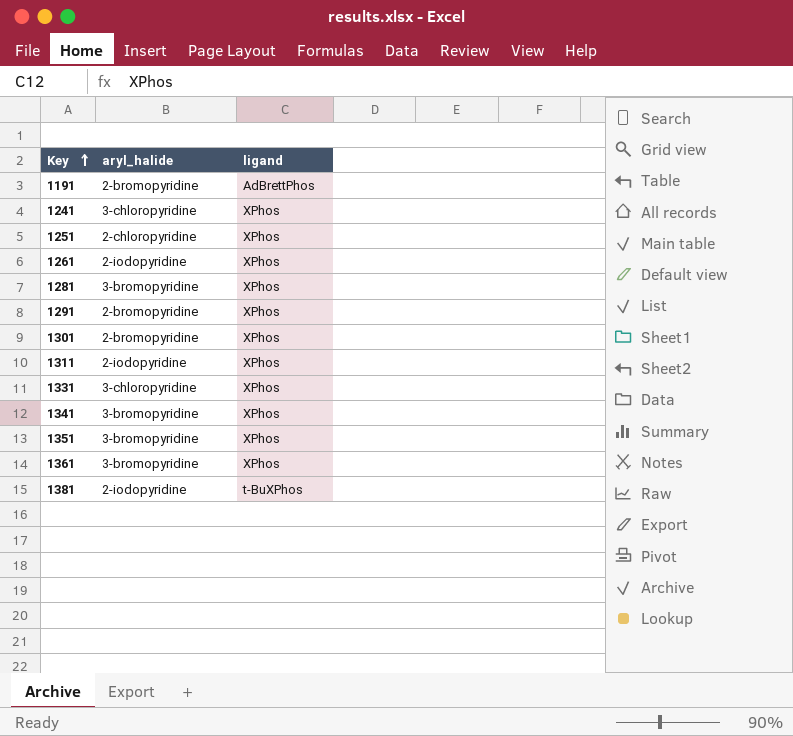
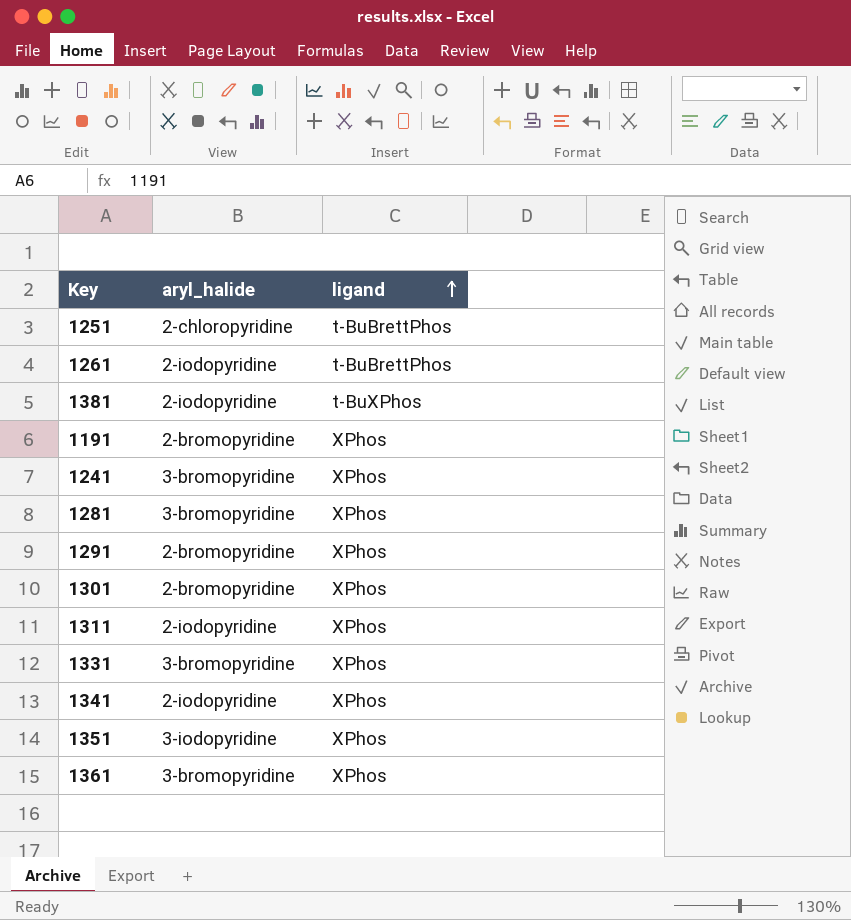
row order: Key ascending -> ligand ascending
1251 | ligand: XPhos -> t-BuBrettPhos
1261 | ligand: XPhos -> t-BuBrettPhos
1191 | ligand: AdBrettPhos -> XPhos
1241 | aryl_halide: 3-chloropyridine -> 3-bromopyridine
1331 | aryl_halide: 3-chloropyridine -> 3-bromopyridine
1341 | aryl_halide: 3-bromopyridine -> 2-iodopyridine
1351 | aryl_halide: 3-bromopyridine -> 3-iodopyridine

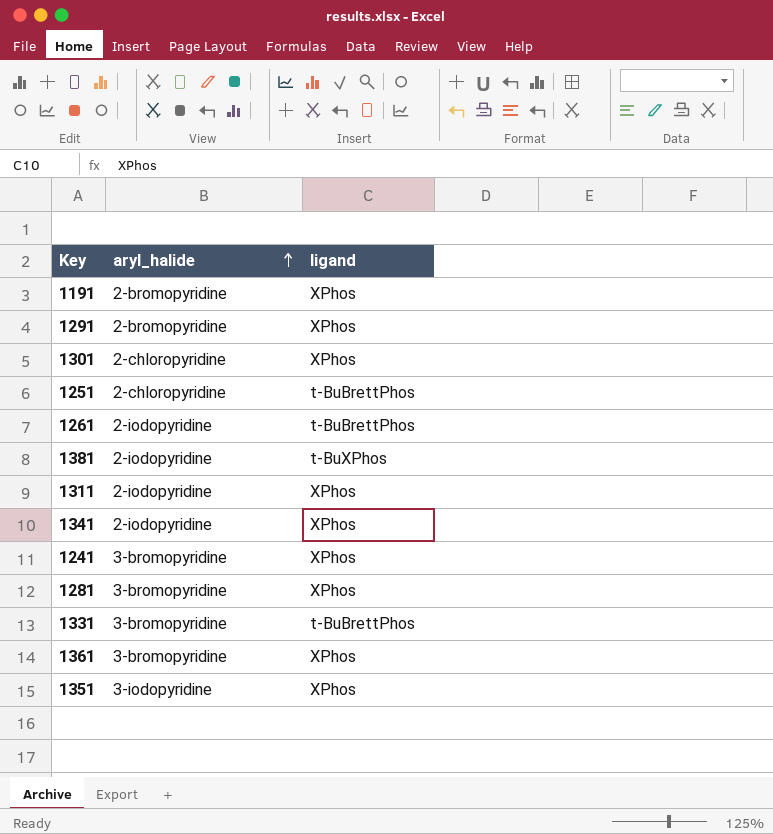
row order: ligand ascending -> aryl_halide ascending
1301 | aryl_halide: 2-bromopyridine -> 2-chloropyridine
1331 | ligand: XPhos -> t-BuBrettPhos

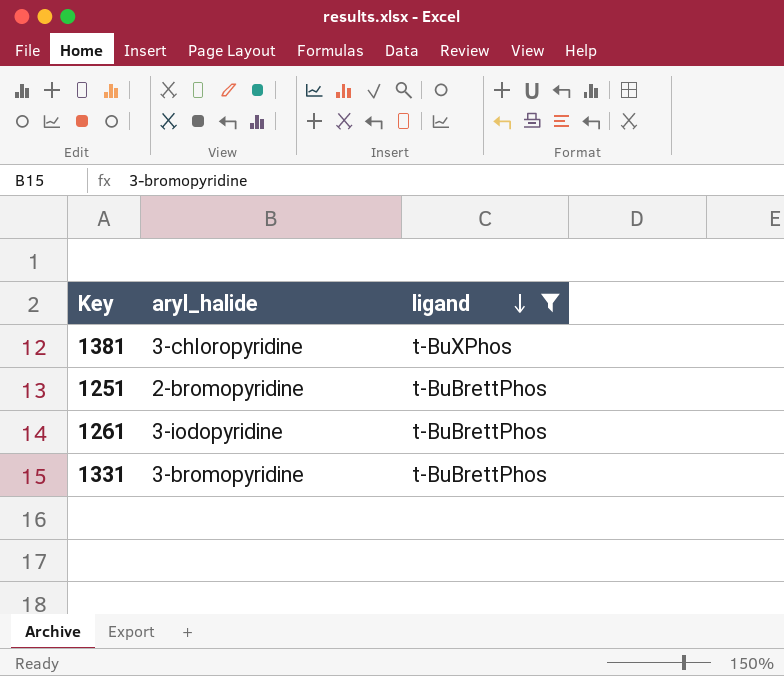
filter: none -> ligand != XPhos
row order: aryl_halide ascending -> ligand descending
1381 | aryl_halide: 2-iodopyridine -> 3-chloropyridine
1251 | aryl_halide: 2-chloropyridine -> 2-bromopyridine
1261 | aryl_halide: 2-iodopyridine -> 3-iodopyridine

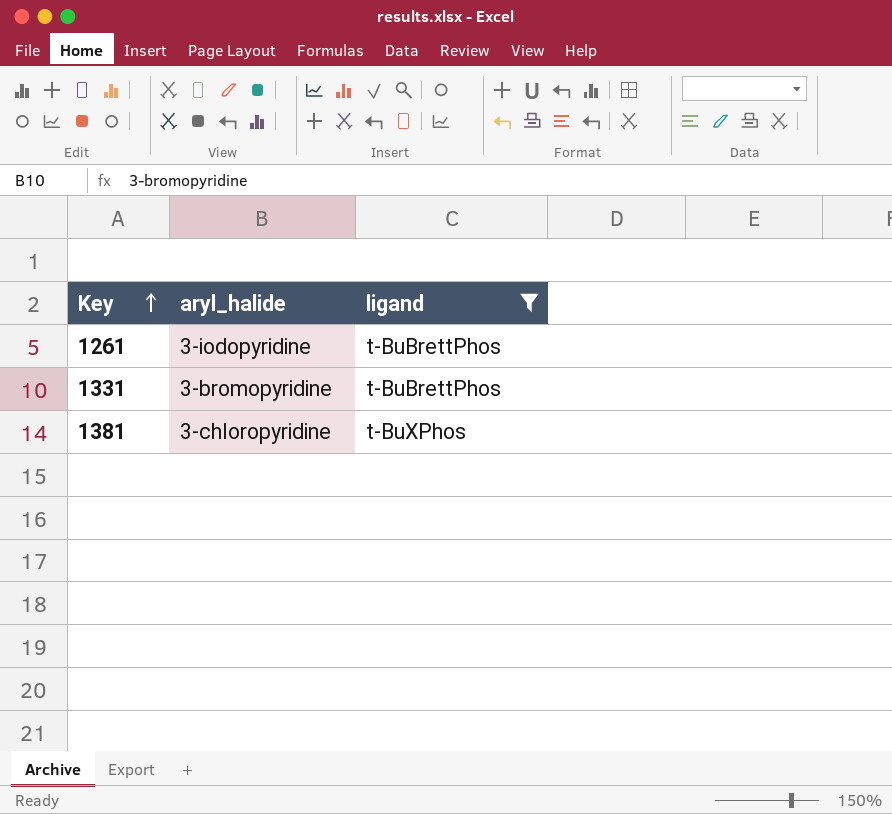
row order: ligand descending -> Key ascending
row 1251: 2-bromopyridine | t-BuBrettPhos -> none

